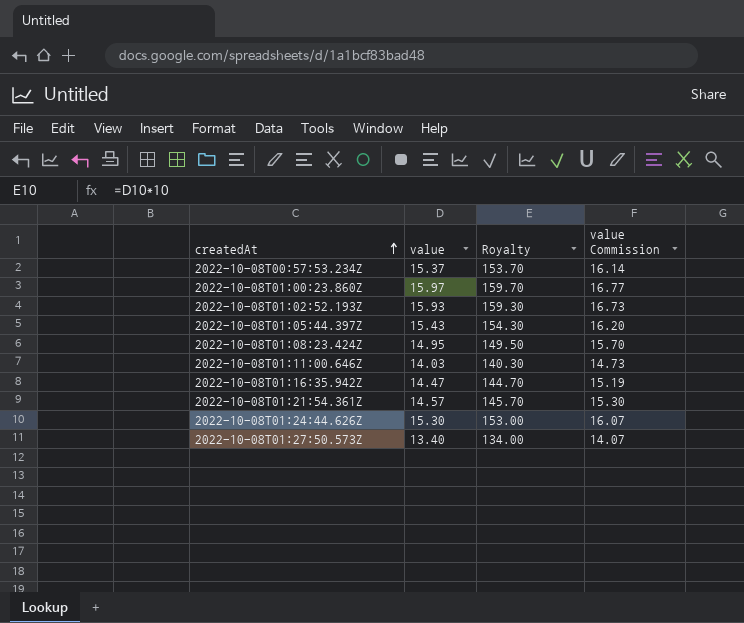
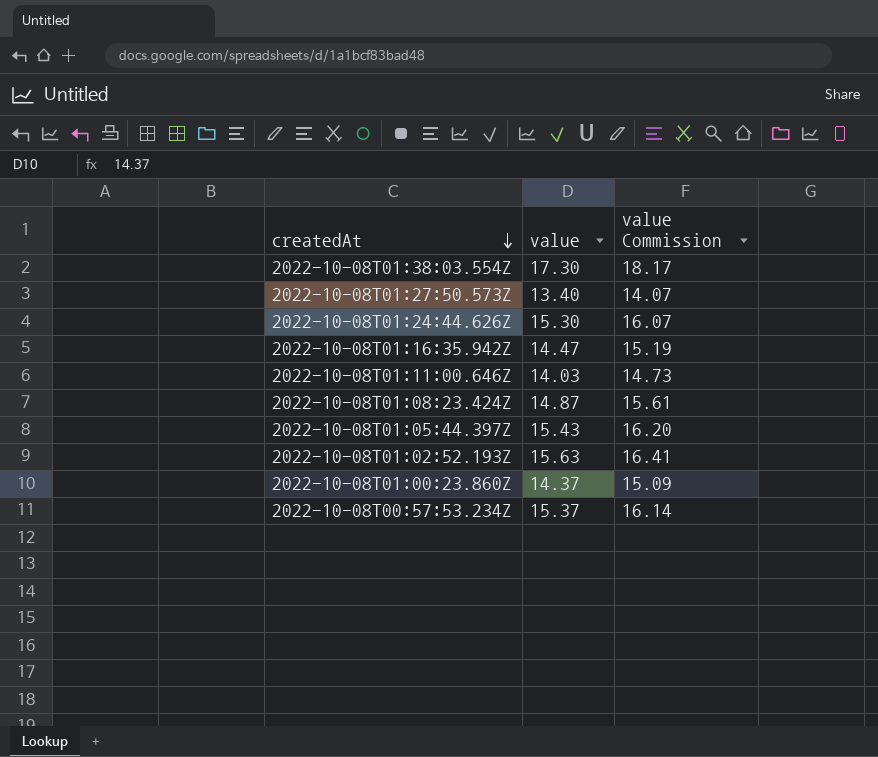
row order: createdAt ascending -> createdAt descending
column Royalty | formula: [value] * 10 -> none
row 2022-10-08T01:21:54.361Z: 14.57 | 145.70 | 15.30 -> none
row 2022-10-08T01:38:03.554Z: none -> 17.30 | 18.17
2022-10-08T01:08:23.424Z | value: 14.95 -> 14.87
2022-10-08T01:08:23.424Z | value Commission: 15.70 -> 15.61
2022-10-08T01:02:52.193Z | value: 15.93 -> 15.63
2022-10-08T01:02:52.193Z | value Commission: 16.73 -> 16.41
2022-10-08T01:00:23.860Z | value: 15.97 -> 14.37
2022-10-08T01:00:23.860Z | value Commission: 16.77 -> 15.09

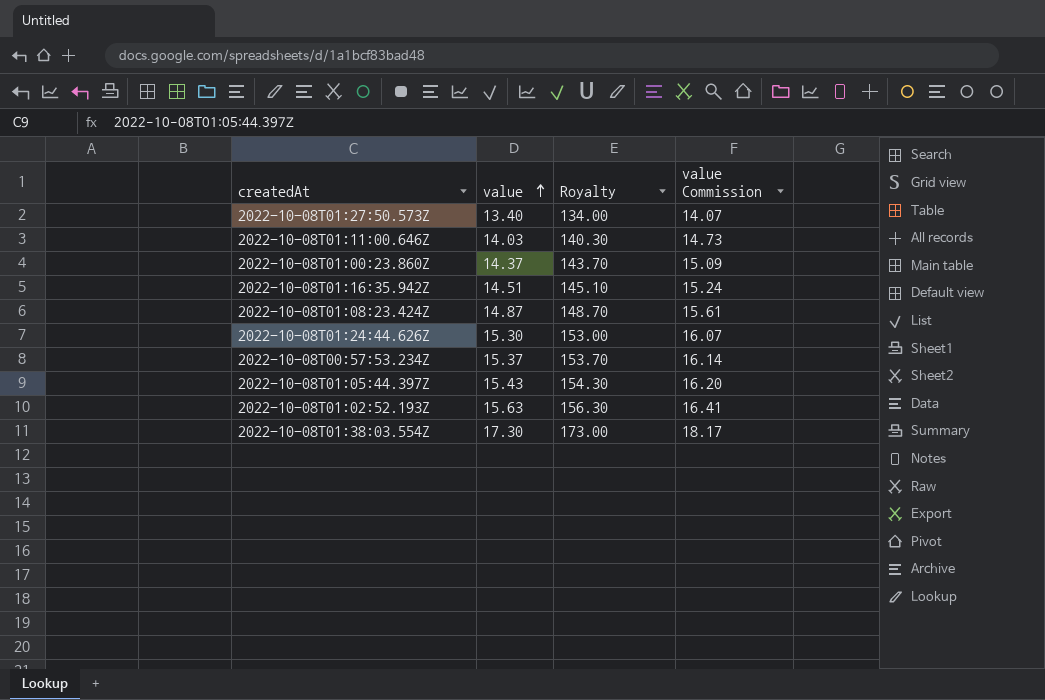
row order: createdAt descending -> value ascending
column Royalty | formula: none -> [value] * 10
2022-10-08T01:16:35.942Z | value: 14.47 -> 14.51
2022-10-08T01:16:35.942Z | value Commission: 15.19 -> 15.24

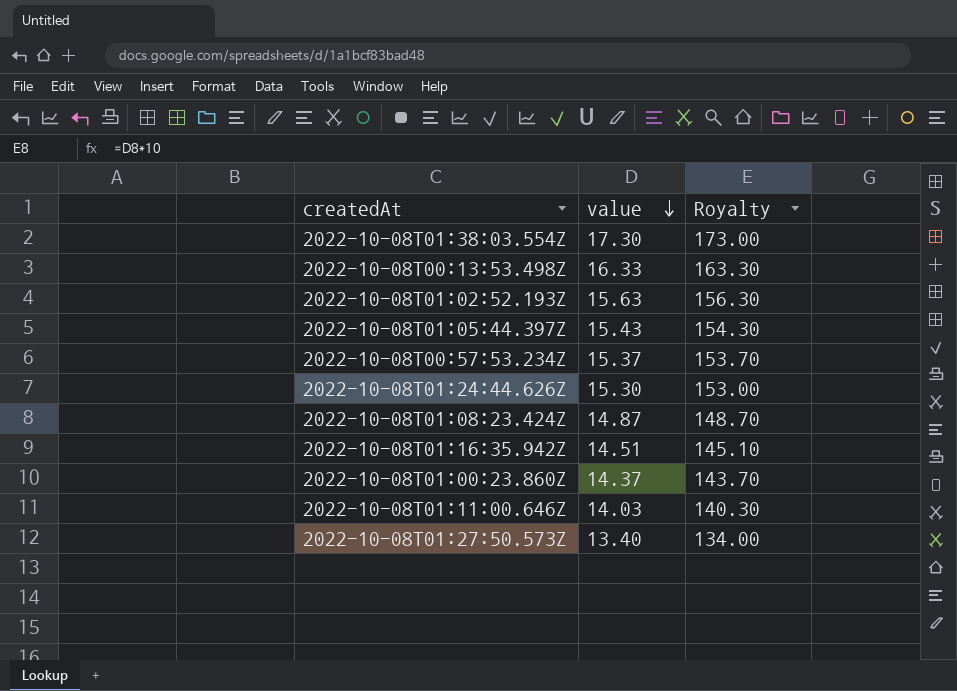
row order: value ascending -> value descending
column value Commission | formula: [value] * 1.05 -> none
row 2022-10-08T00:13:53.498Z: none -> 16.33 | 163.30

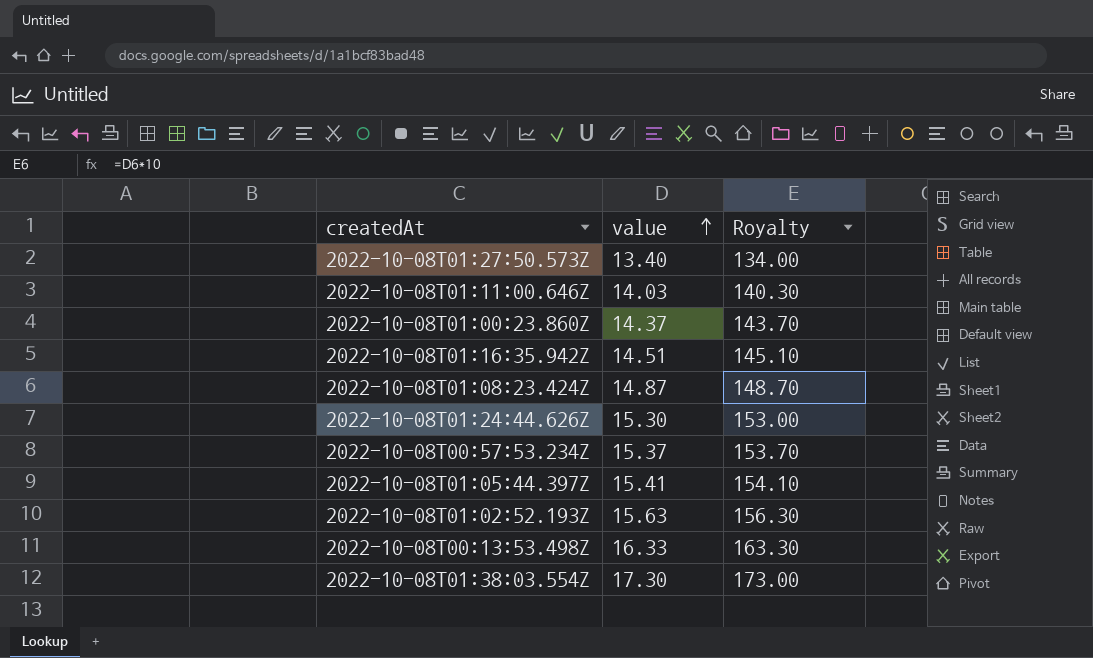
row order: value descending -> value ascending
2022-10-08T01:05:44.397Z | value: 15.43 -> 15.41
2022-10-08T01:05:44.397Z | Royalty: 154.30 -> 154.10

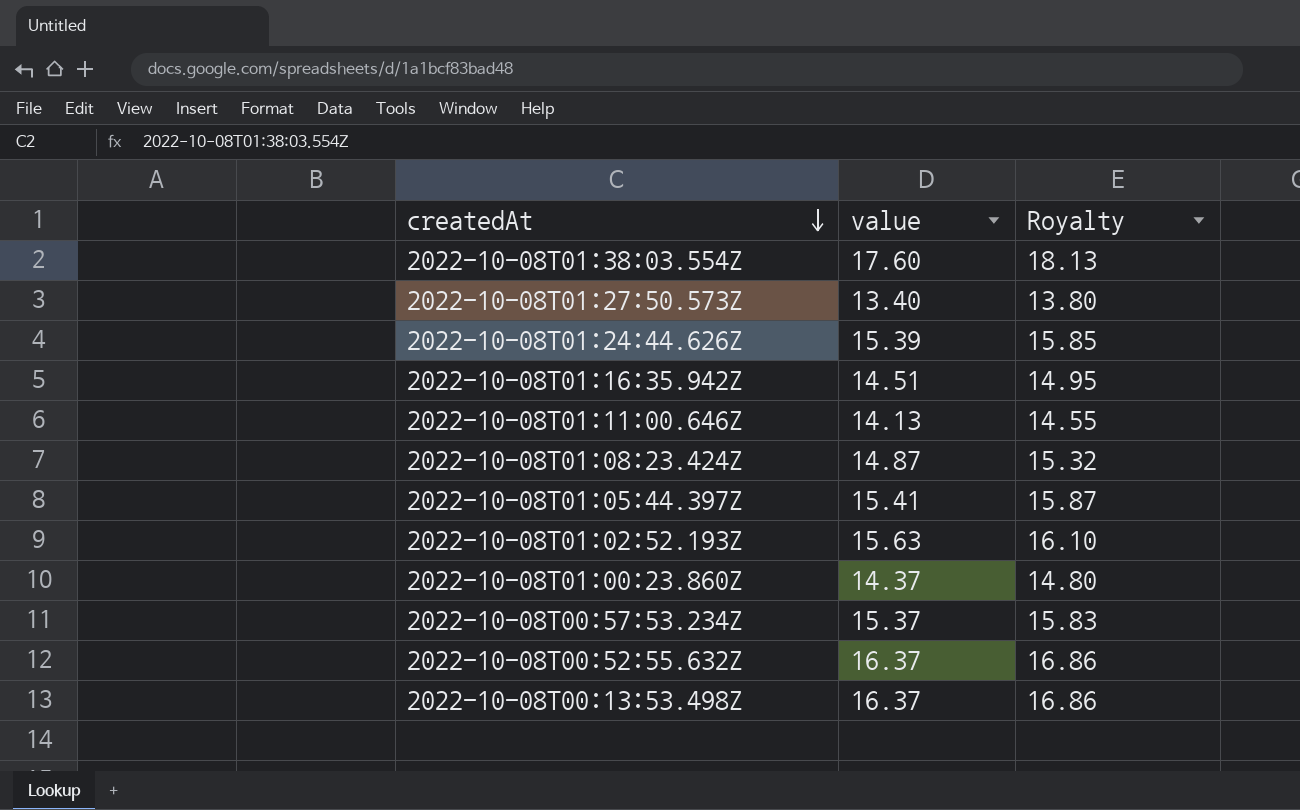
row order: value ascending -> createdAt descending
column Royalty | formula: [value] * 10 -> [value] * 1.03
2022-10-08T01:38:03.554Z | value: 17.30 -> 17.60
2022-10-08T01:24:44.626Z | value: 15.30 -> 15.39
2022-10-08T01:11:00.646Z | value: 14.03 -> 14.13
row 2022-10-08T00:52:55.632Z: none -> 16.37 | 16.86
2022-10-08T00:13:53.498Z | value: 16.33 -> 16.37

